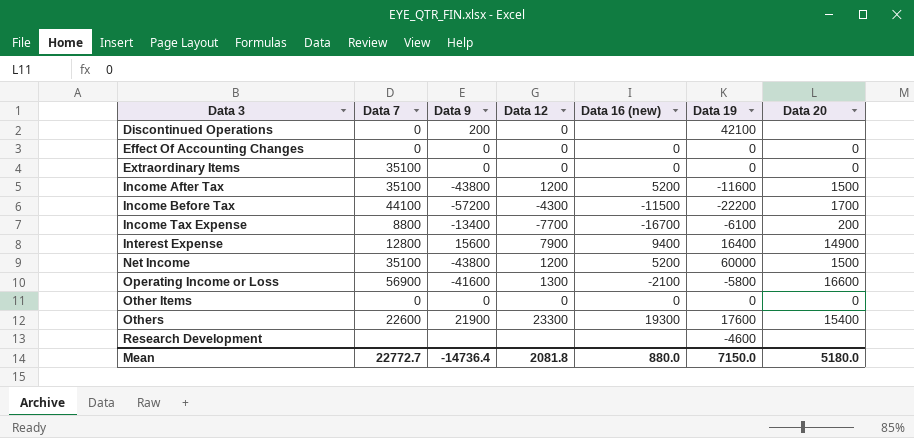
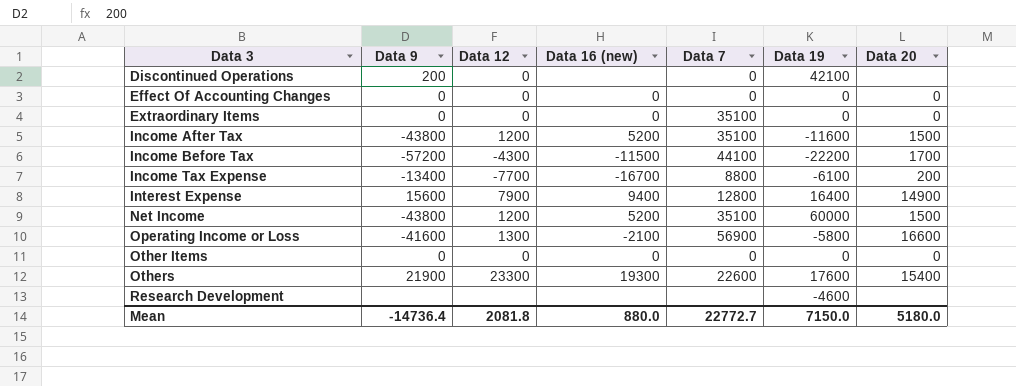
column Data 7 | position: 2 -> 5

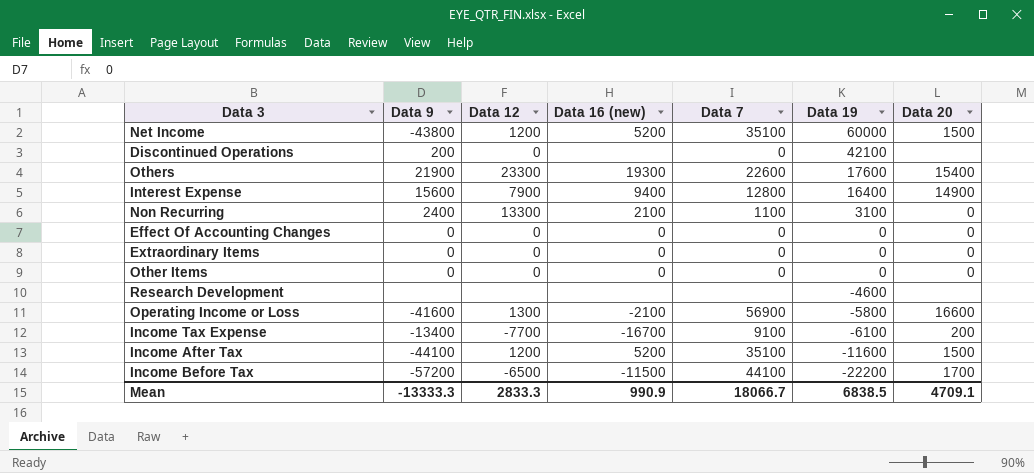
row order: Data 3 ascending -> Data 19 descending
row Non Recurring: none -> 2400 | 13300 | 2100 | 1100 | 3100 | 0
Extraordinary Items | Data 7: 35100 -> 0
Income Tax Expense | Data 7: 8800 -> 9100
Income After Tax | Data 9: -43800 -> -44100
Income Before Tax | Data 12: -4300 -> -6500
Mean | Data 9: -14736.4 -> -13333.3
Mean | Data 12: 2081.8 -> 2833.3
Mean | Data 16 (new): 880.0 -> 990.9
Mean | Data 7: 22772.7 -> 18066.7
Mean | Data 19: 7150.0 -> 6838.5
Mean | Data 20: 5180.0 -> 4709.1

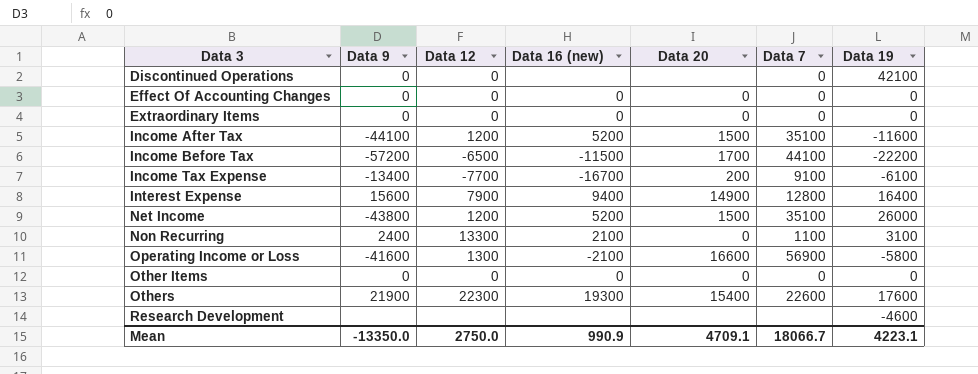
row order: Data 19 descending -> Data 3 ascending
column Data 20 | position: 7 -> 5
Discontinued Operations | Data 9: 200 -> 0
Net Income | Data 19: 60000 -> 26000
Others | Data 12: 23300 -> 22300
Mean | Data 9: -13333.3 -> -13350.0
Mean | Data 12: 2833.3 -> 2750.0
Mean | Data 19: 6838.5 -> 4223.1

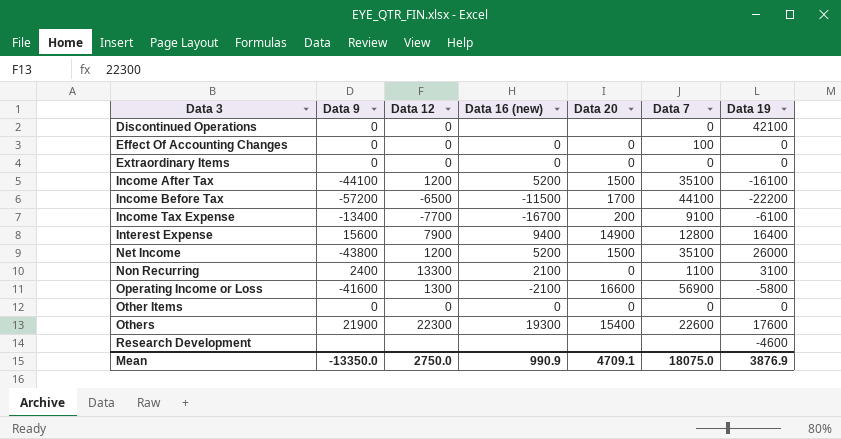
Effect Of Accounting Changes | Data 7: 0 -> 100
Income After Tax | Data 19: -11600 -> -16100
Mean | Data 7: 18066.7 -> 18075.0
Mean | Data 19: 4223.1 -> 3876.9

